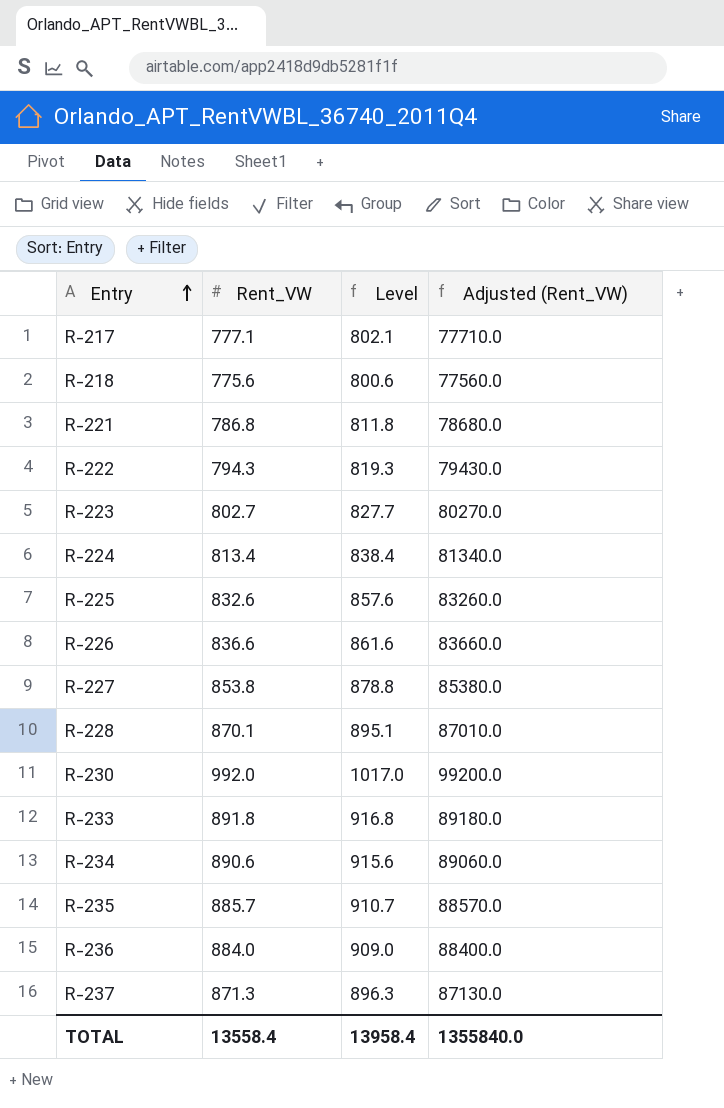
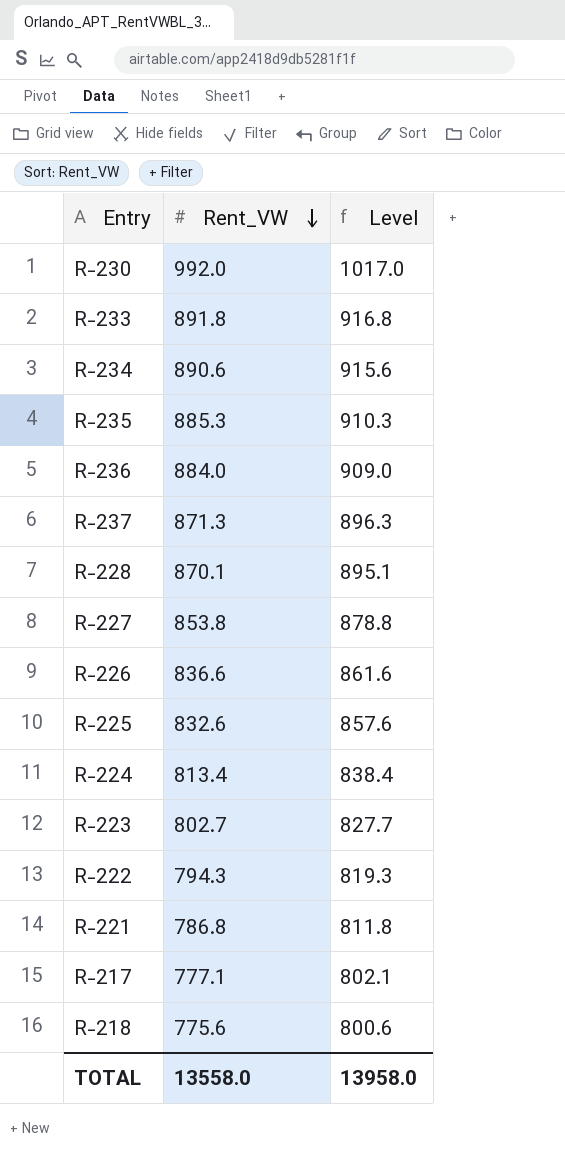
row order: Entry ascending -> Rent_VW descending
column Adjusted (Rent_VW) | formula: [Rent_VW] * 100 -> none
R-235 | Rent_VW: 885.7 -> 885.3
R-235 | Level: 910.7 -> 910.3
TOTAL | Rent_VW: 13558.4 -> 13558.0
TOTAL | Level: 13958.4 -> 13958.0

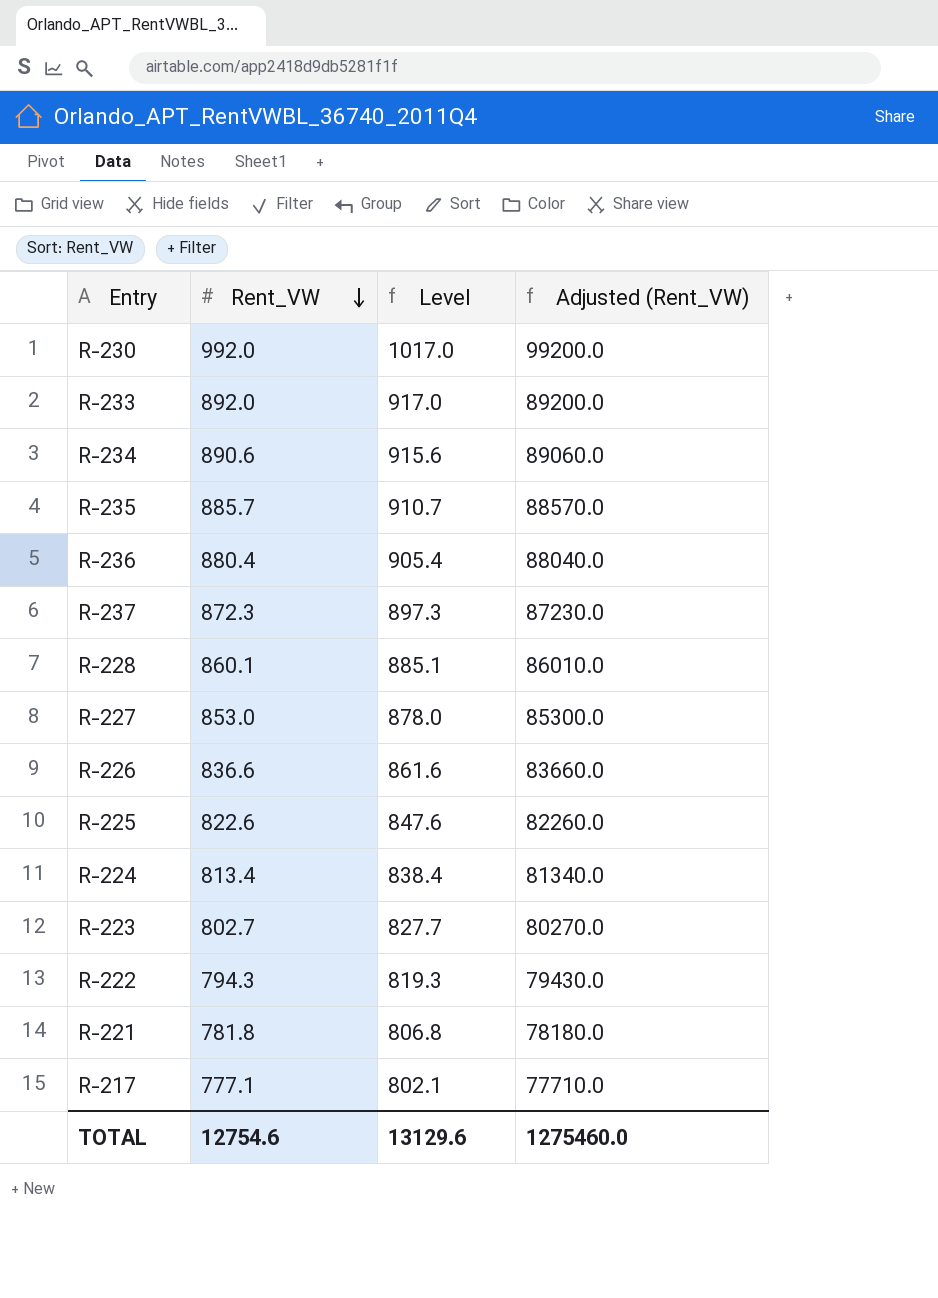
column Adjusted (Rent_VW) | formula: none -> [Rent_VW] * 100
row R-218: 775.6 | 800.6 -> none
R-233 | Rent_VW: 891.8 -> 892.0
R-233 | Level: 916.8 -> 917.0
R-235 | Rent_VW: 885.3 -> 885.7
R-235 | Level: 910.3 -> 910.7
R-236 | Rent_VW: 884.0 -> 880.4
R-236 | Level: 909.0 -> 905.4
R-237 | Rent_VW: 871.3 -> 872.3
R-237 | Level: 896.3 -> 897.3
R-228 | Rent_VW: 870.1 -> 860.1
R-228 | Level: 895.1 -> 885.1
R-227 | Rent_VW: 853.8 -> 853.0
R-227 | Level: 878.8 -> 878.0
R-225 | Rent_VW: 832.6 -> 822.6
R-225 | Level: 857.6 -> 847.6
R-221 | Rent_VW: 786.8 -> 781.8
R-221 | Level: 811.8 -> 806.8
TOTAL | Rent_VW: 13558.0 -> 12754.6
TOTAL | Level: 13958.0 -> 13129.6

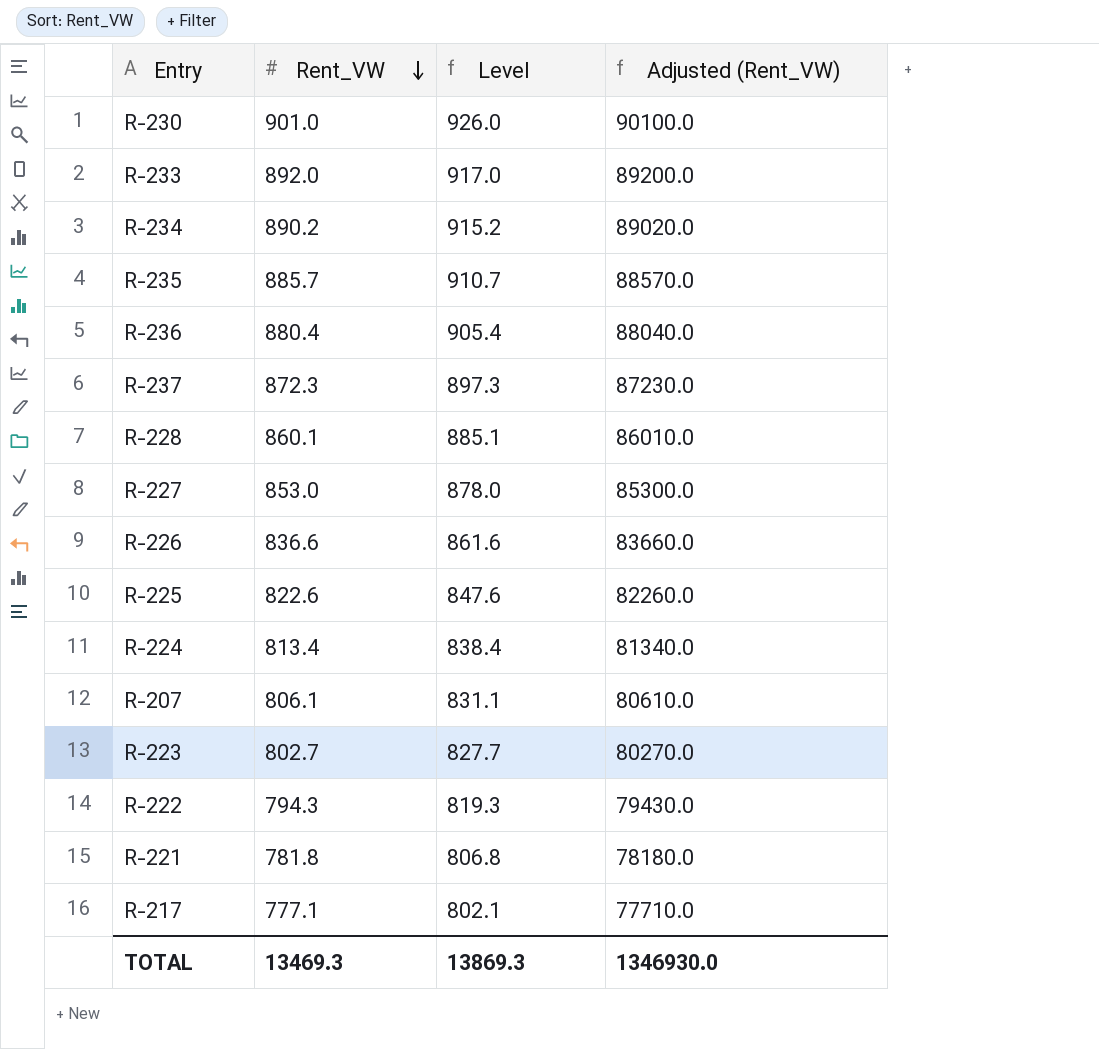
R-230 | Rent_VW: 992.0 -> 901.0
R-230 | Level: 1017.0 -> 926.0
R-230 | Adjusted (Rent_VW): 99200.0 -> 90100.0
R-234 | Rent_VW: 890.6 -> 890.2
R-234 | Level: 915.6 -> 915.2
R-234 | Adjusted (Rent_VW): 89060.0 -> 89020.0
row R-207: none -> 806.1 | 831.1 | 80610.0
TOTAL | Rent_VW: 12754.6 -> 13469.3
TOTAL | Level: 13129.6 -> 13869.3
TOTAL | Adjusted (Rent_VW): 1275460.0 -> 1346930.0

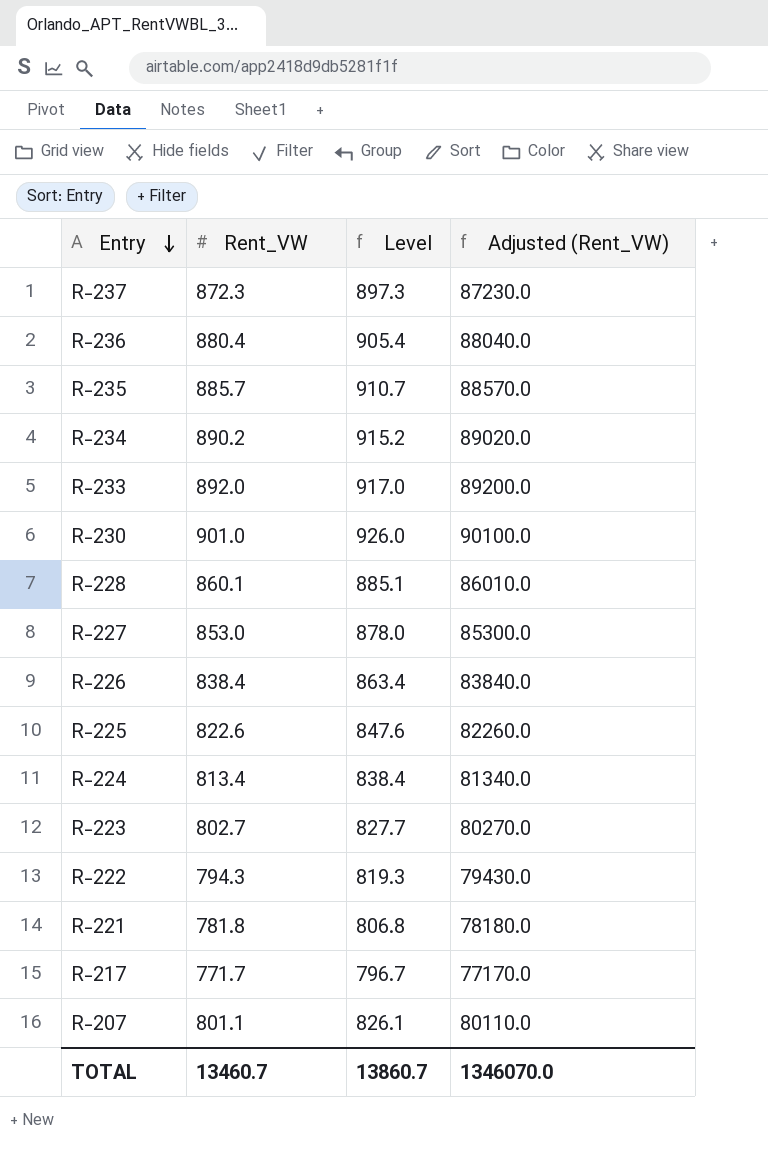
row order: Rent_VW descending -> Entry descending
R-226 | Rent_VW: 836.6 -> 838.4
R-226 | Level: 861.6 -> 863.4
R-226 | Adjusted (Rent_VW): 83660.0 -> 83840.0
R-217 | Rent_VW: 777.1 -> 771.7
R-217 | Level: 802.1 -> 796.7
R-217 | Adjusted (Rent_VW): 77710.0 -> 77170.0
R-207 | Rent_VW: 806.1 -> 801.1
R-207 | Level: 831.1 -> 826.1
R-207 | Adjusted (Rent_VW): 80610.0 -> 80110.0
TOTAL | Rent_VW: 13469.3 -> 13460.7
TOTAL | Level: 13869.3 -> 13860.7
TOTAL | Adjusted (Rent_VW): 1346930.0 -> 1346070.0

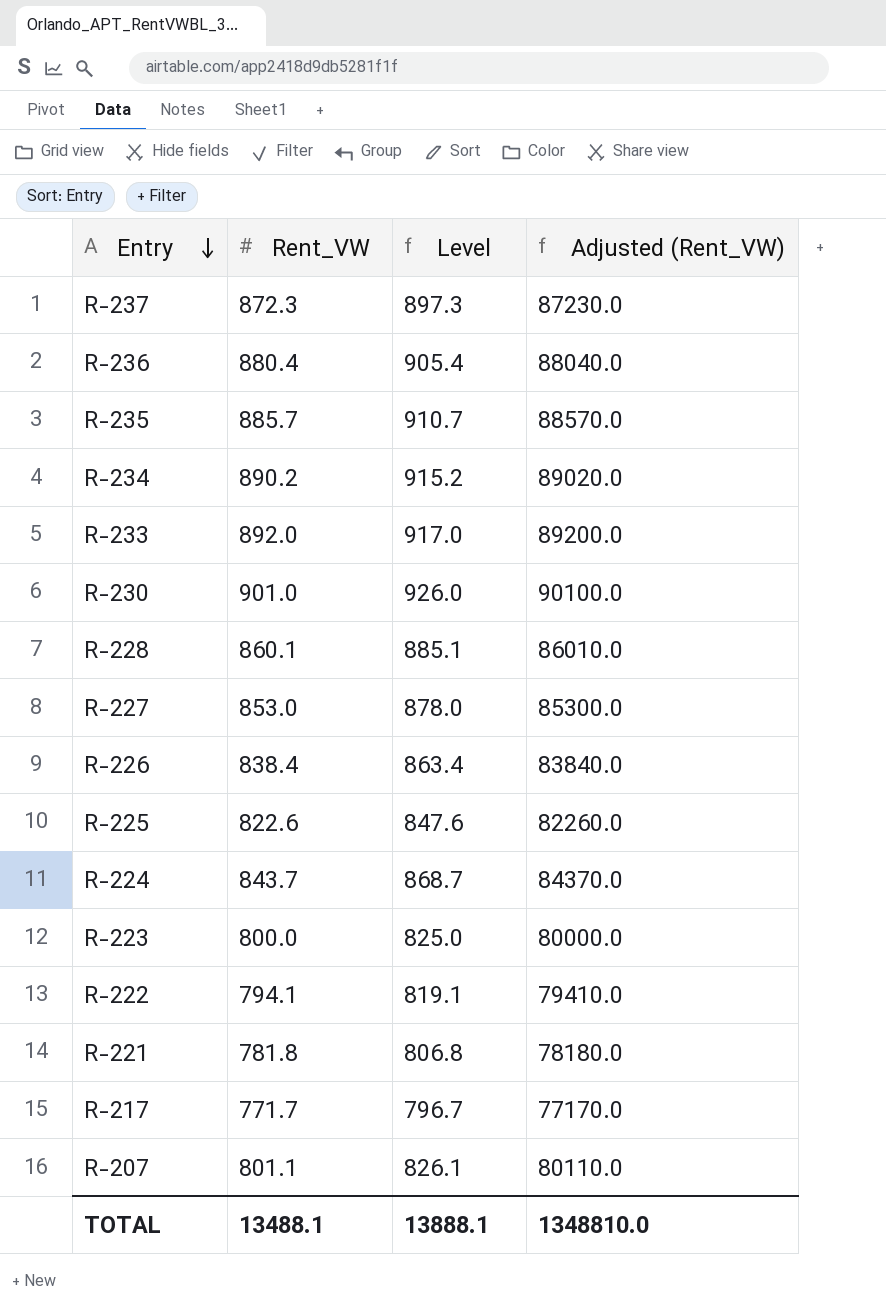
R-224 | Rent_VW: 813.4 -> 843.7
R-224 | Level: 838.4 -> 868.7
R-224 | Adjusted (Rent_VW): 81340.0 -> 84370.0
R-223 | Rent_VW: 802.7 -> 800.0
R-223 | Level: 827.7 -> 825.0
R-223 | Adjusted (Rent_VW): 80270.0 -> 80000.0
R-222 | Rent_VW: 794.3 -> 794.1
R-222 | Level: 819.3 -> 819.1
R-222 | Adjusted (Rent_VW): 79430.0 -> 79410.0
TOTAL | Rent_VW: 13460.7 -> 13488.1
TOTAL | Level: 13860.7 -> 13888.1
TOTAL | Adjusted (Rent_VW): 1346070.0 -> 1348810.0

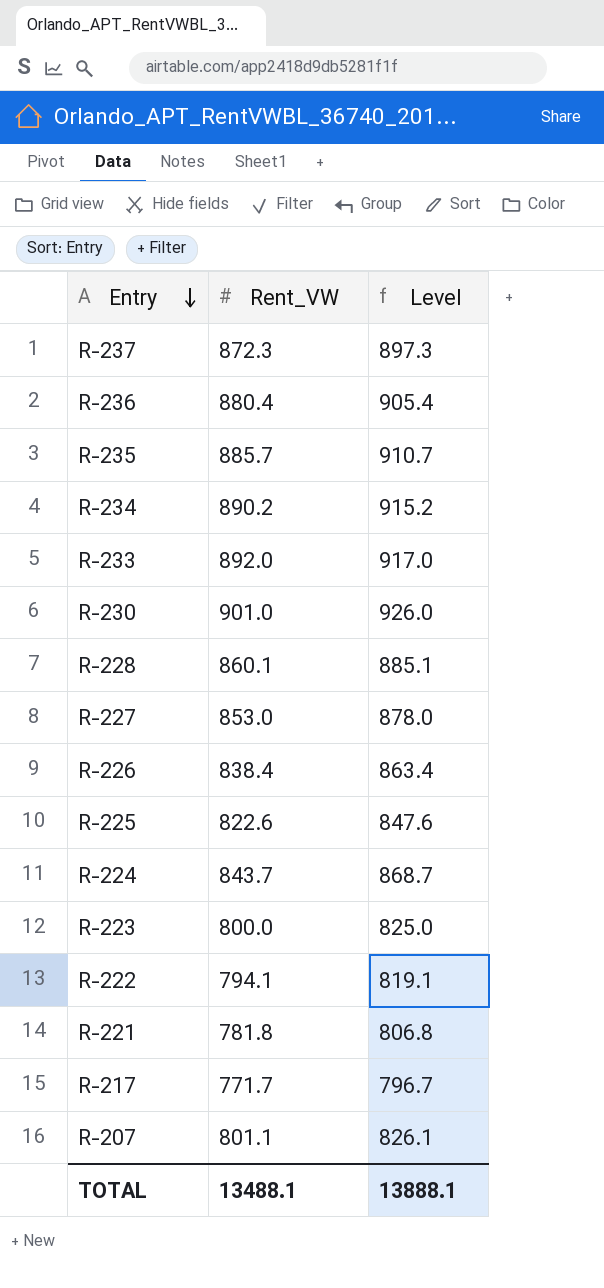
column Adjusted (Rent_VW) | formula: [Rent_VW] * 100 -> none

